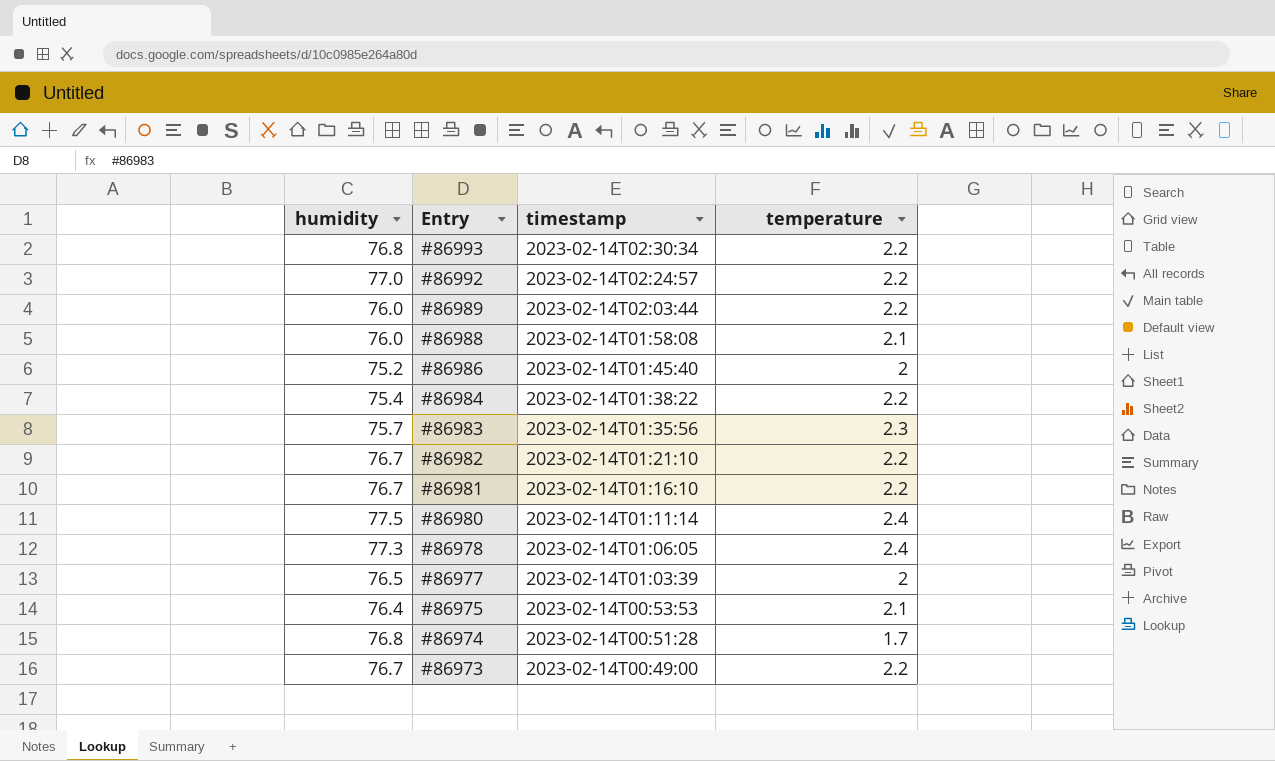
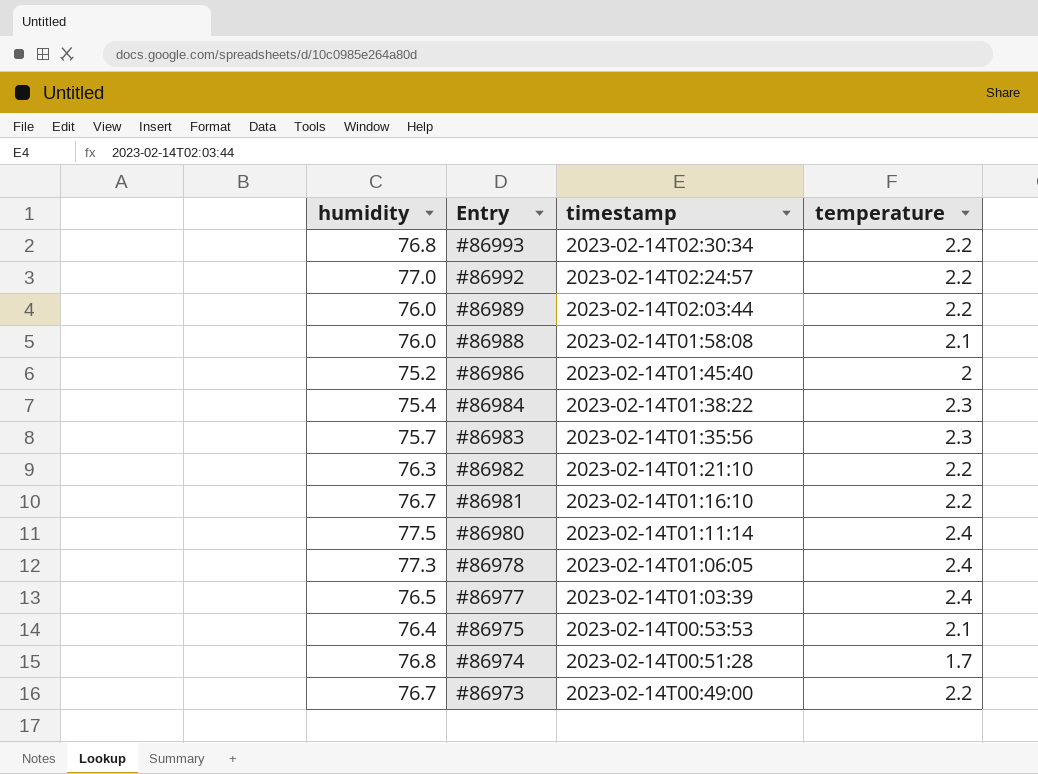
#86984 | temperature: 2.2 -> 2.3
#86982 | humidity: 76.7 -> 76.3
#86977 | temperature: 2 -> 2.4

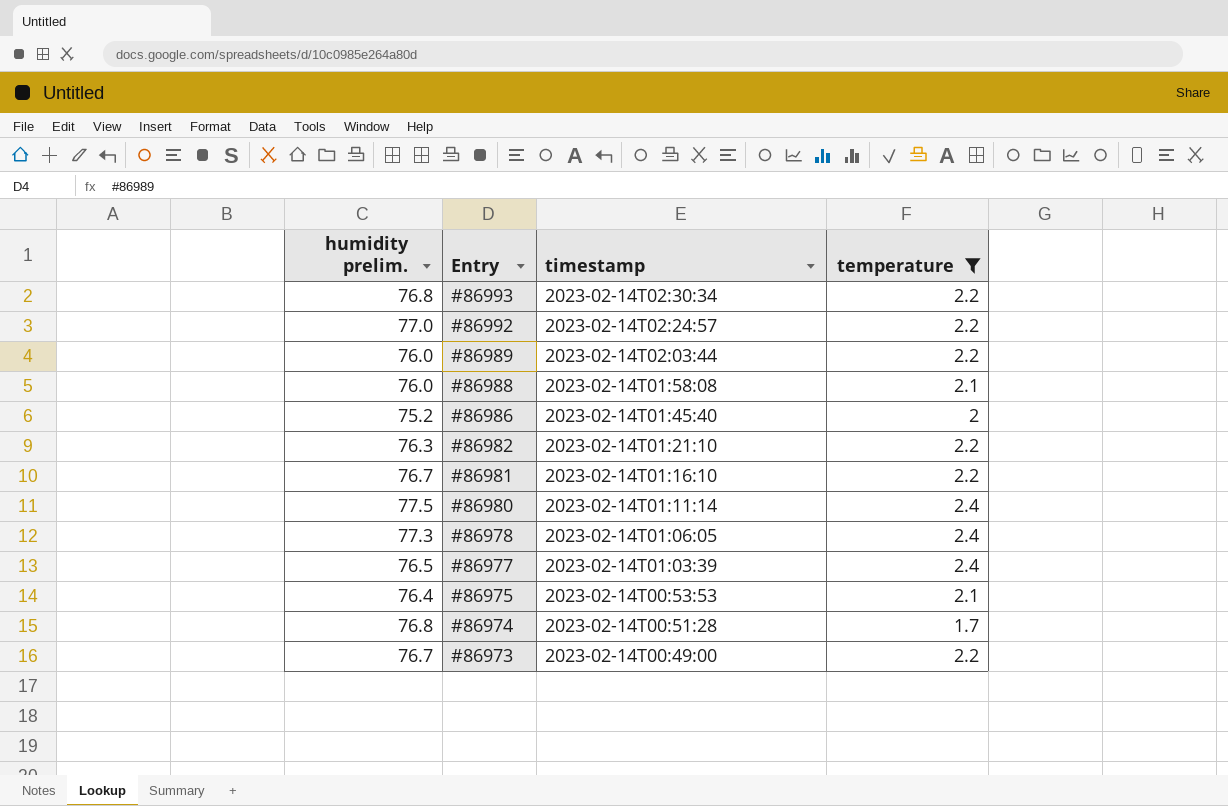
filter: none -> temperature != 2.3
column name: humidity -> humidity prelim.

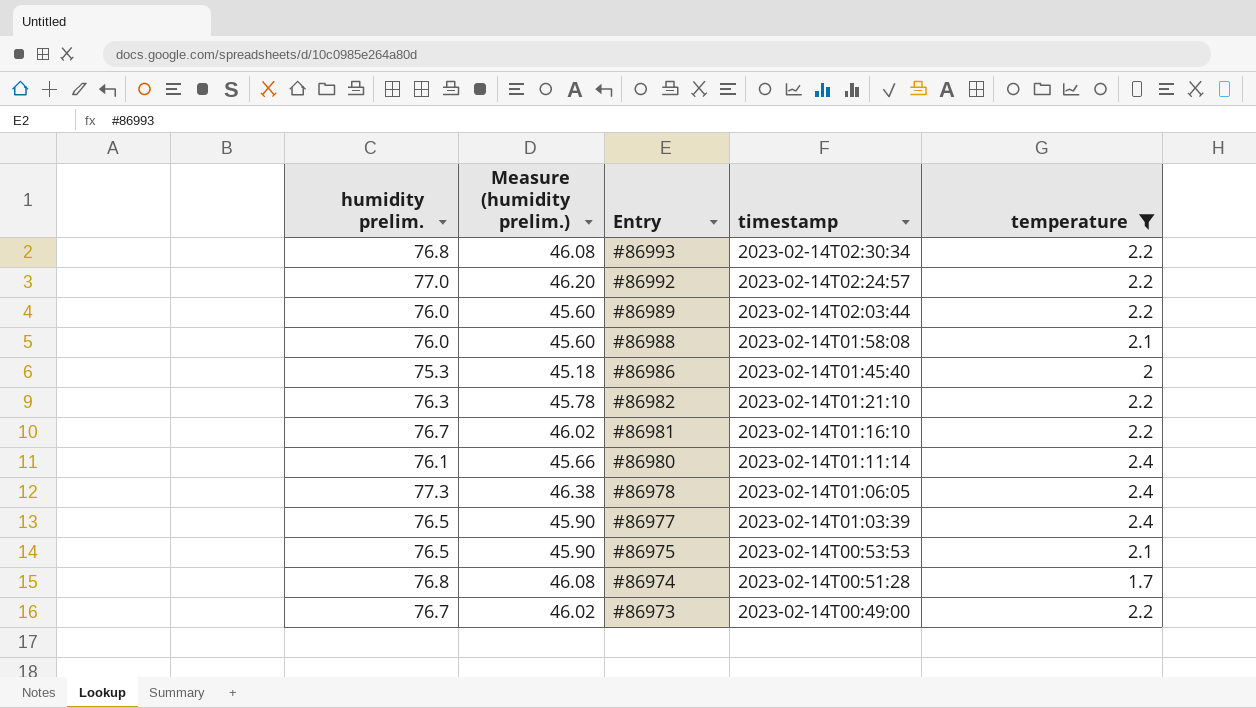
column Measure (humidity prelim.) | formula: none -> [humidity prelim.] * 0.6
#86986 | humidity prelim.: 75.2 -> 75.3
#86980 | humidity prelim.: 77.5 -> 76.1
#86975 | humidity prelim.: 76.4 -> 76.5

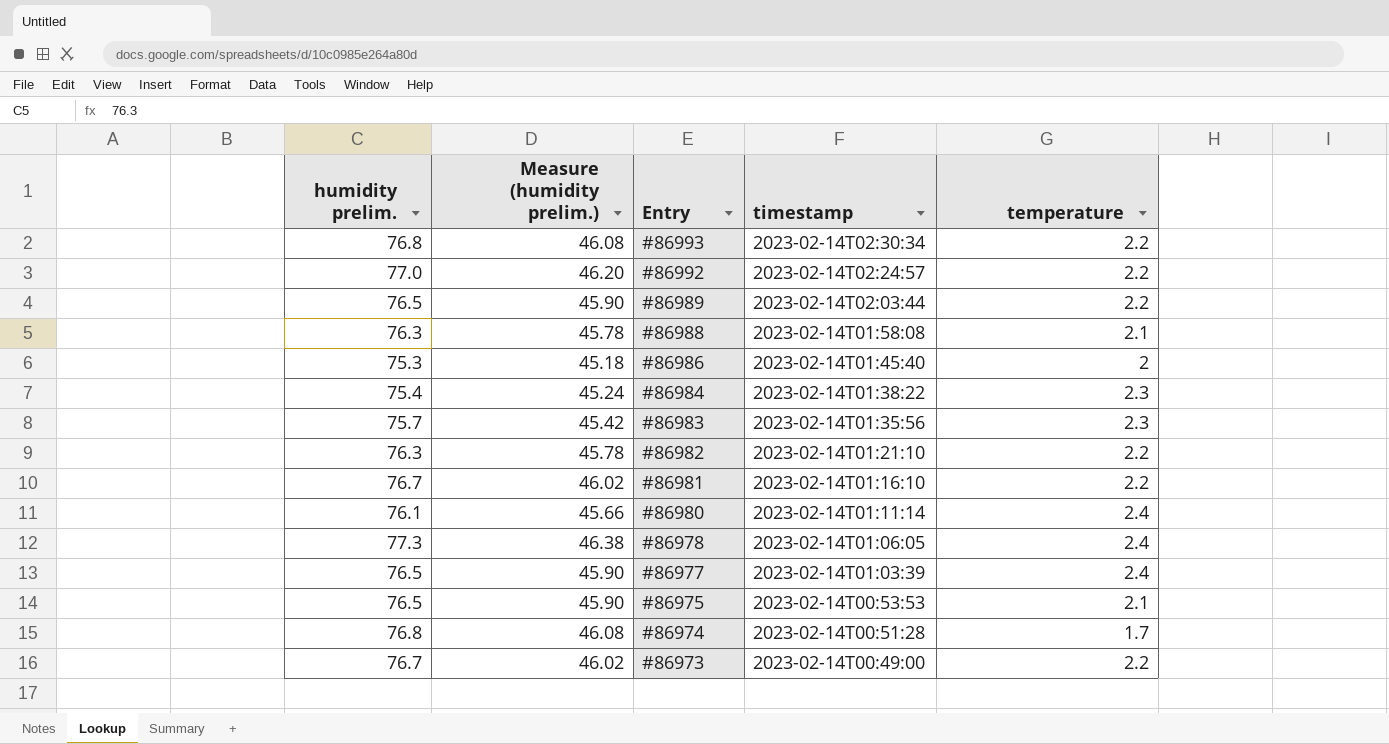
filter: temperature != 2.3 -> none
#86989 | humidity prelim.: 76.0 -> 76.5
#86989 | Measure (humidity prelim.): 45.60 -> 45.90
#86988 | humidity prelim.: 76.0 -> 76.3
#86988 | Measure (humidity prelim.): 45.60 -> 45.78

